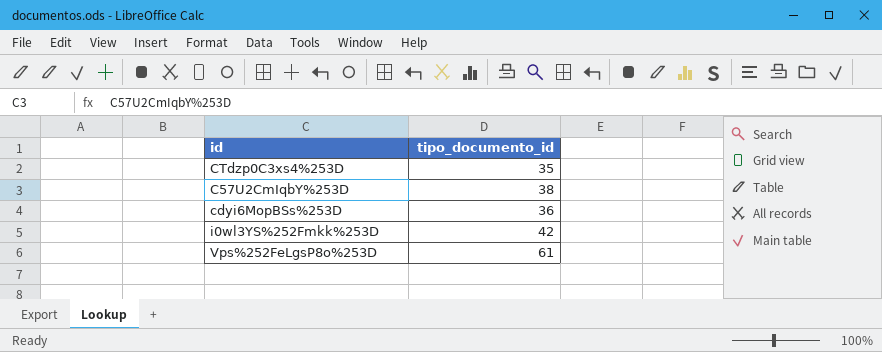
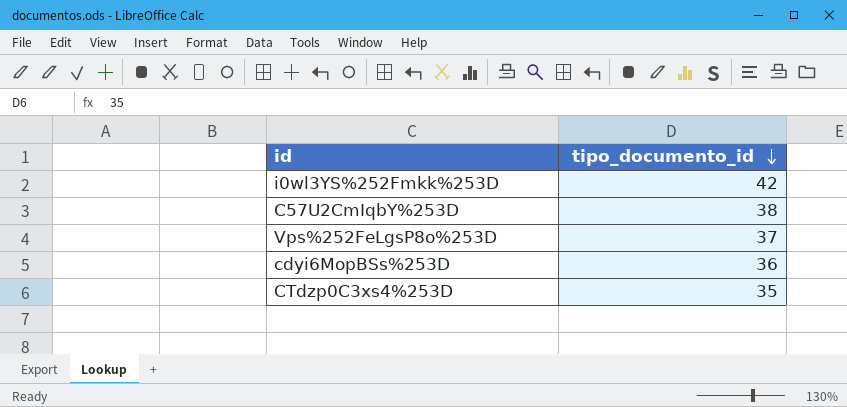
row order: none -> tipo_documento_id descending
Vps%252FeLgsP8o%253D | tipo_documento_id: 61 -> 37

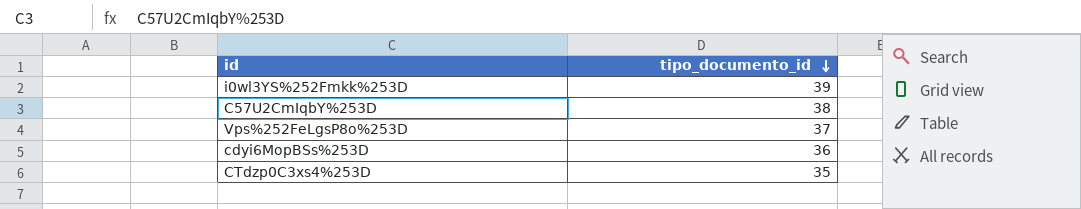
i0wl3YS%252Fmkk%253D | tipo_documento_id: 42 -> 39

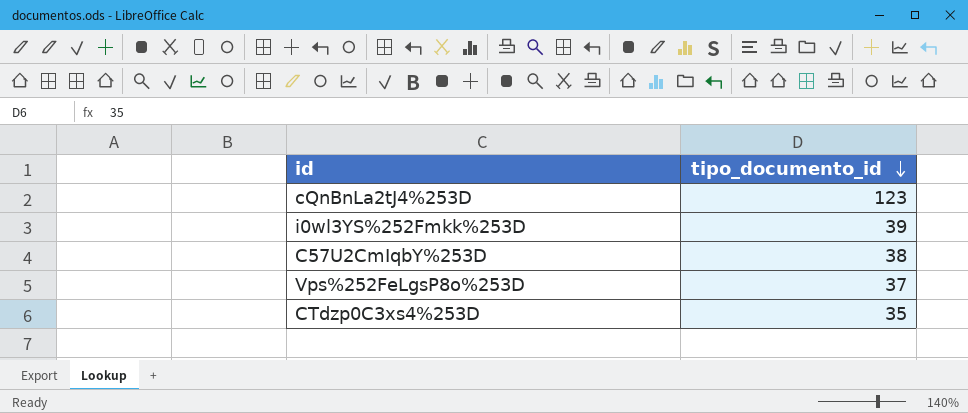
row cdyi6MopBSs%253D: 36 -> none
row cQnBnLa2tJ4%253D: none -> 123

